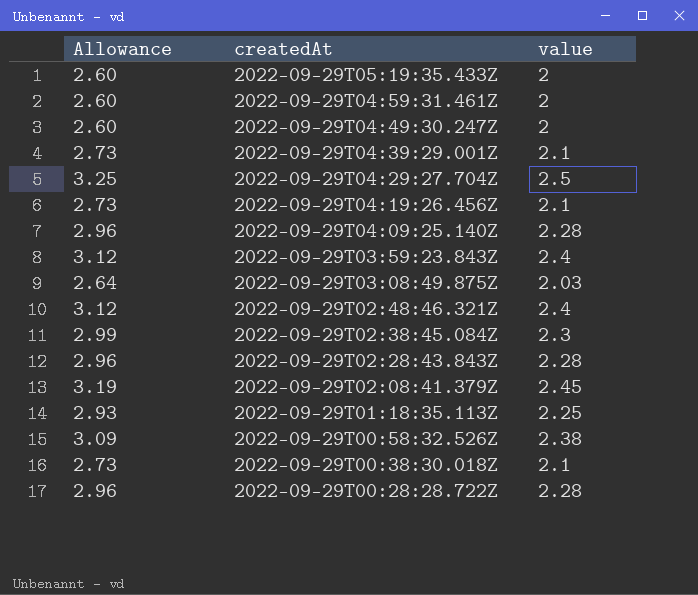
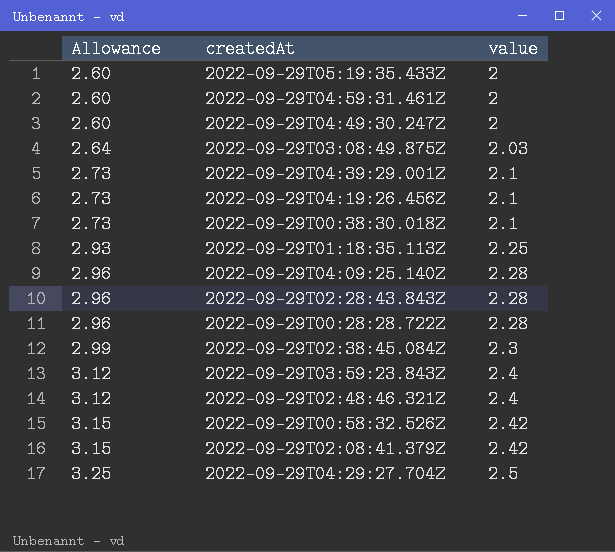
row order: createdAt descending -> Allowance ascending
2022-09-29T00:58:32.526Z | Allowance: 3.09 -> 3.15
2022-09-29T00:58:32.526Z | value: 2.38 -> 2.42
2022-09-29T02:08:41.379Z | Allowance: 3.19 -> 3.15
2022-09-29T02:08:41.379Z | value: 2.45 -> 2.42

